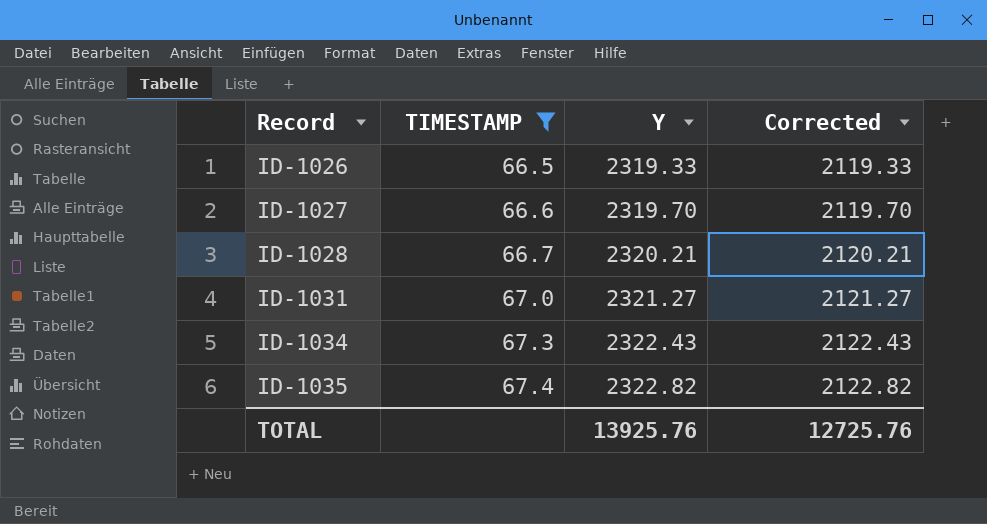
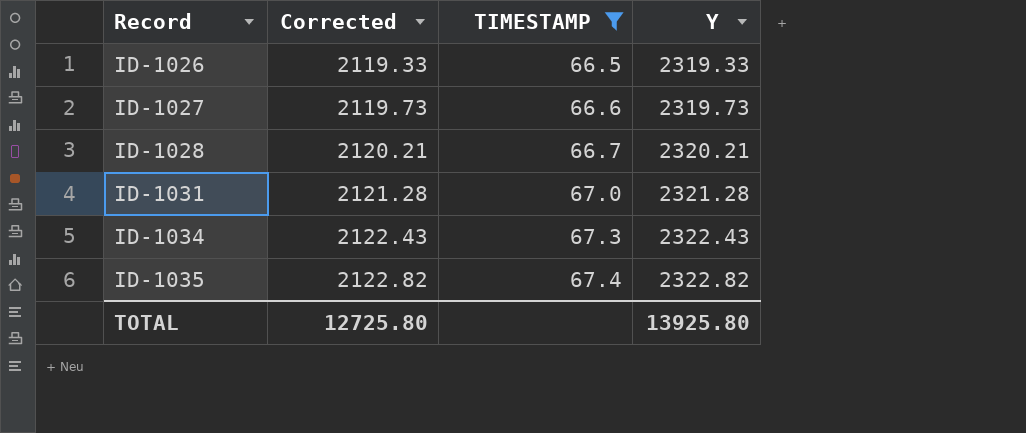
column Corrected | position: 4 -> 2
ID-1027 | Corrected: 2119.70 -> 2119.73
ID-1027 | Y: 2319.70 -> 2319.73
ID-1031 | Corrected: 2121.27 -> 2121.28
ID-1031 | Y: 2321.27 -> 2321.28
TOTAL | Corrected: 12725.76 -> 12725.80
TOTAL | Y: 13925.76 -> 13925.80

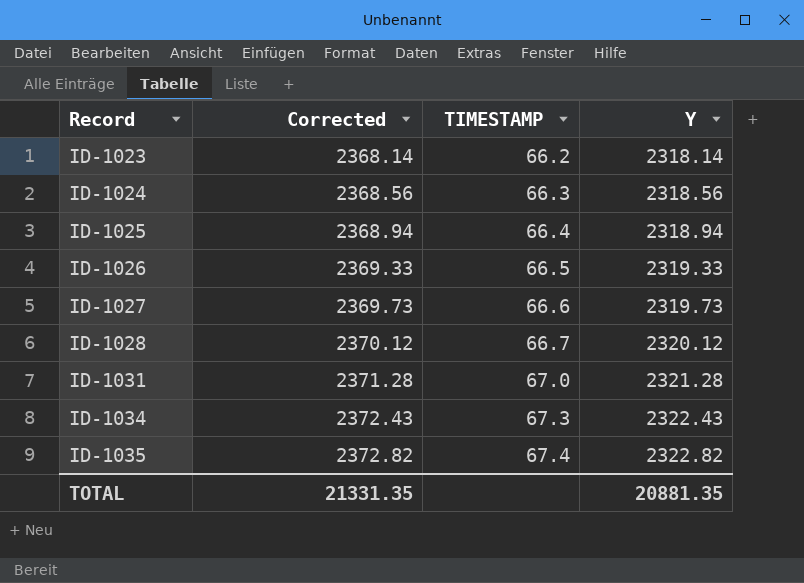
filter: TIMESTAMP >= 66.5 -> none
column Corrected | formula: [Y] - 200 -> [Y] + 50
ID-1028 | Y: 2320.21 -> 2320.12
TOTAL | Corrected: 12725.80 -> 21331.35
TOTAL | Y: 13925.80 -> 20881.35

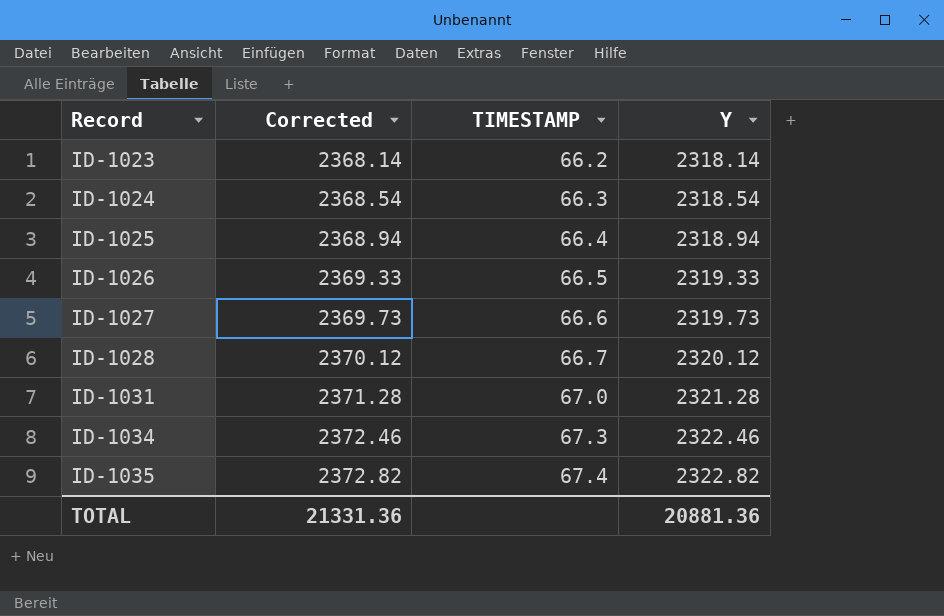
ID-1024 | Corrected: 2368.56 -> 2368.54
ID-1024 | Y: 2318.56 -> 2318.54
ID-1034 | Corrected: 2372.43 -> 2372.46
ID-1034 | Y: 2322.43 -> 2322.46
TOTAL | Corrected: 21331.35 -> 21331.36
TOTAL | Y: 20881.35 -> 20881.36

